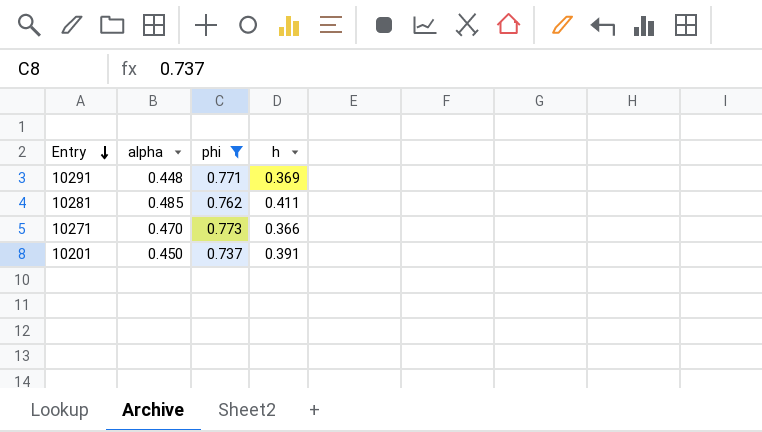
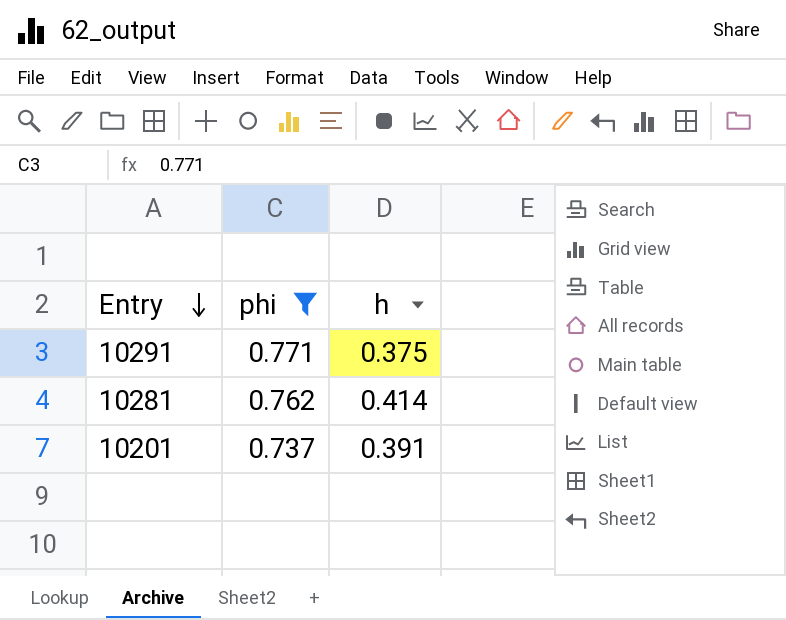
column alpha | position: 2 -> none
row 10271: 0.470 | 0.773 | 0.366 -> none
10291 | h: 0.369 -> 0.375
10281 | h: 0.411 -> 0.414

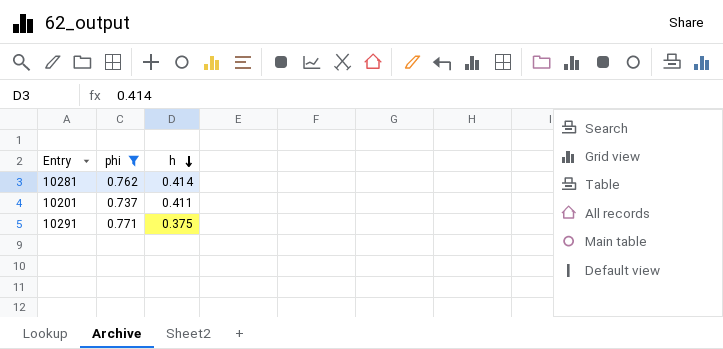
row order: Entry descending -> h descending
10201 | h: 0.391 -> 0.411

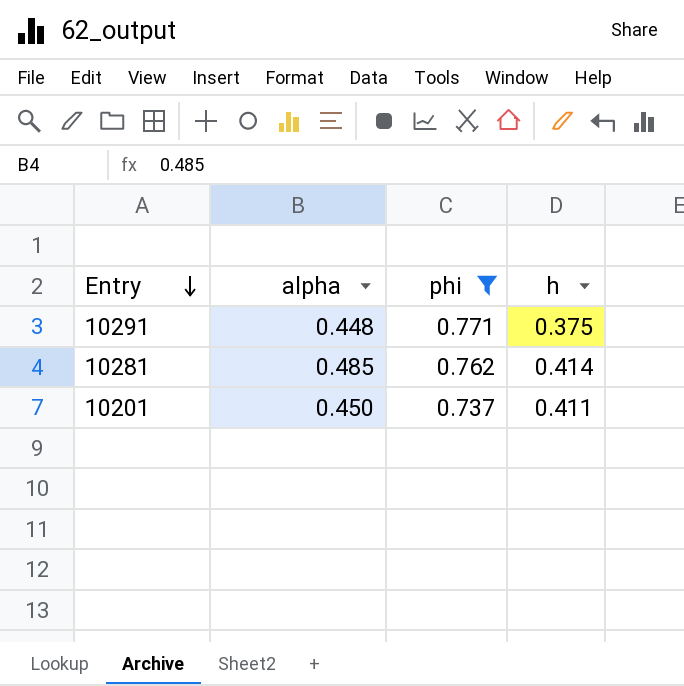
row order: h descending -> Entry descending
column alpha | position: none -> 2

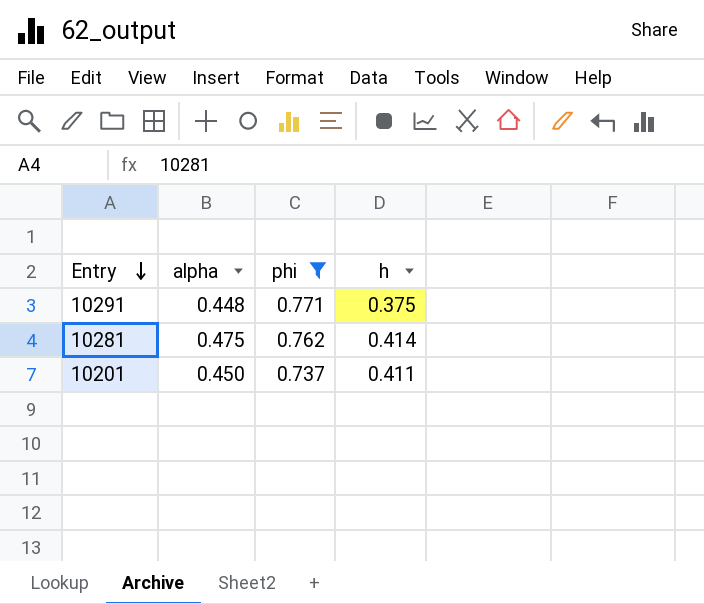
10281 | alpha: 0.485 -> 0.475

